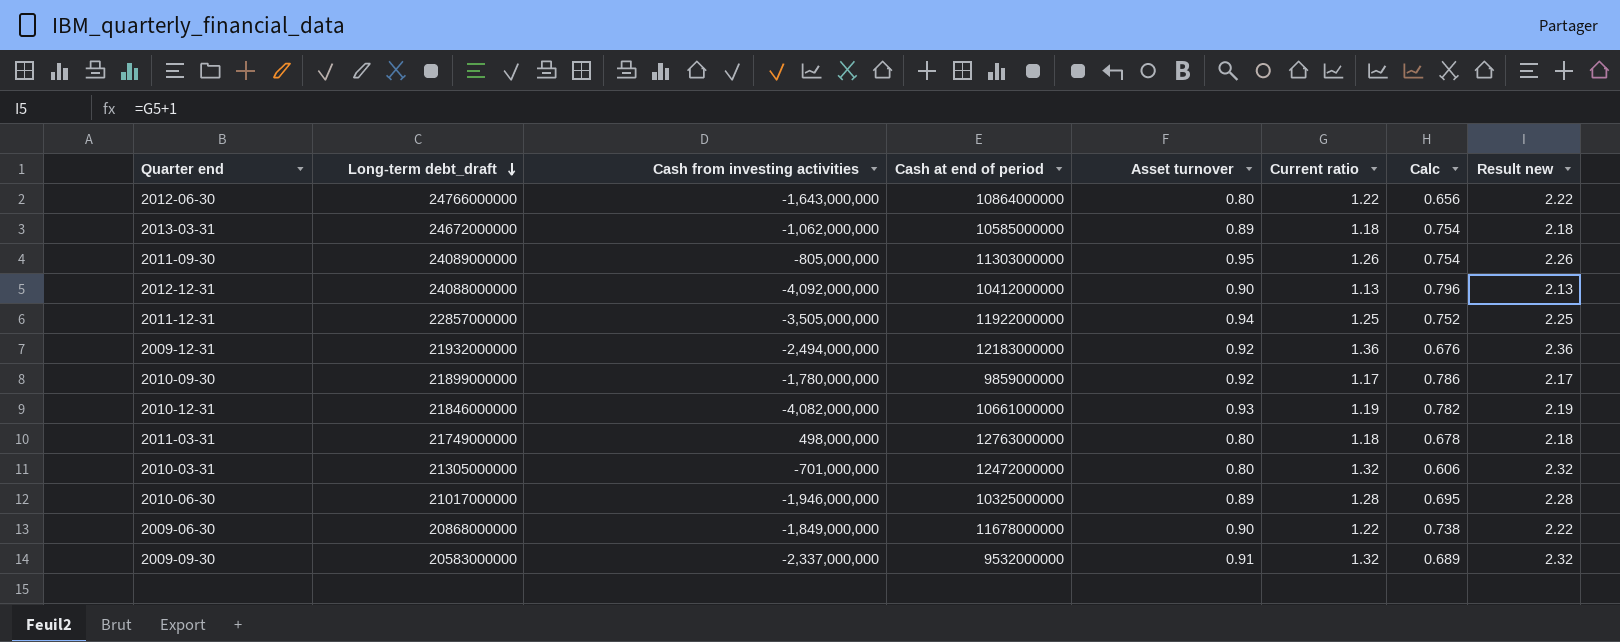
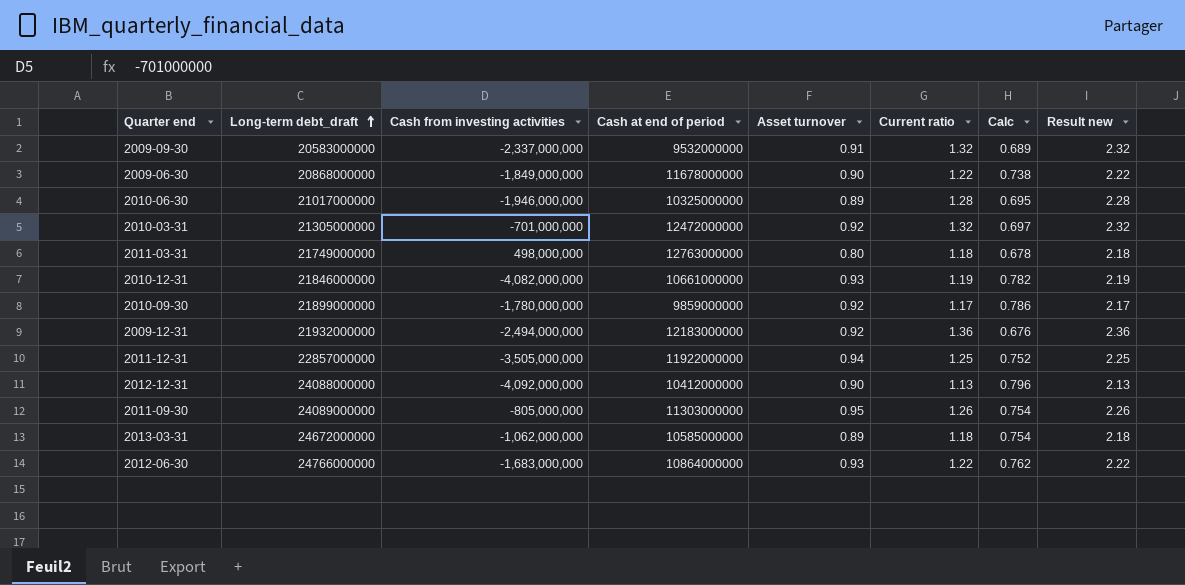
row order: Long-term debt_draft descending -> Long-term debt_draft ascending
2010-03-31 | Asset turnover: 0.80 -> 0.92
2010-03-31 | Calc: 0.606 -> 0.697
2012-06-30 | Cash from investing activities: -1,643,000,000 -> -1,683,000,000
2012-06-30 | Asset turnover: 0.80 -> 0.93
2012-06-30 | Calc: 0.656 -> 0.762

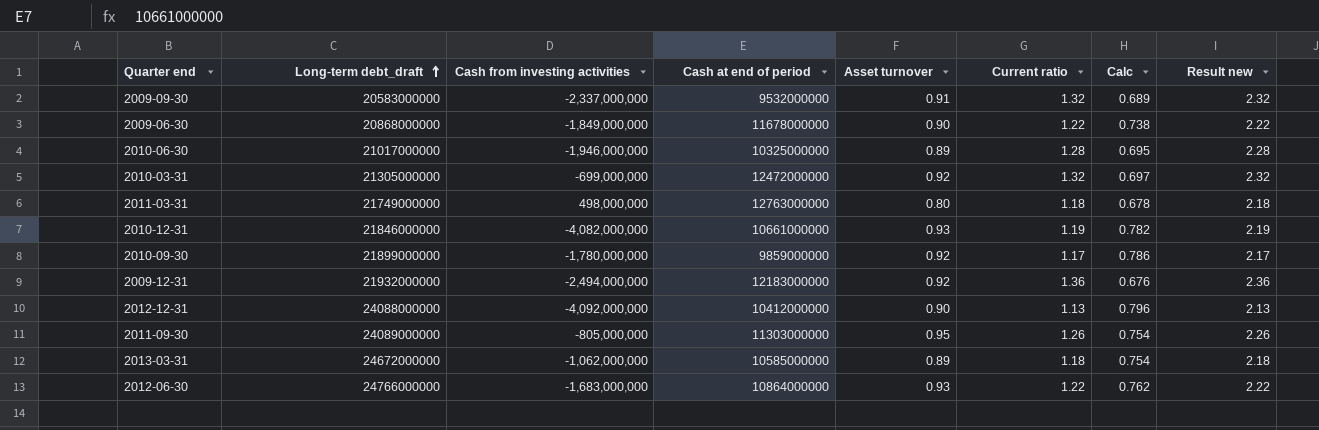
row 2011-12-31: 22857000000 | -3,505,000,000 | 11922000000 | 0.94 | 1.25 | 0.752 | 2.25 -> none
2010-03-31 | Cash from investing activities: -701,000,000 -> -699,000,000

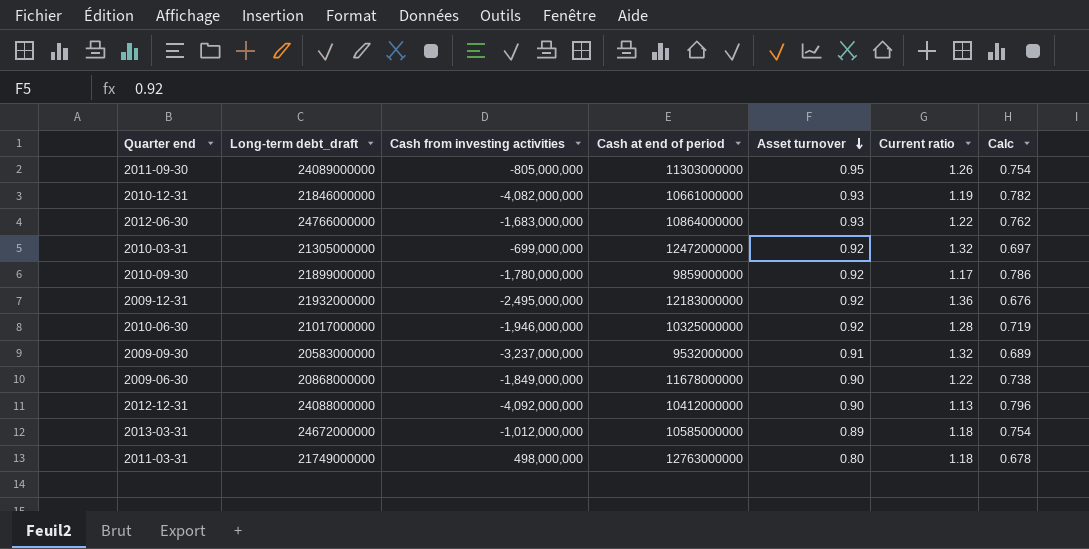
row order: Long-term debt_draft ascending -> Asset turnover descending
column Result new | formula: [Current ratio] + 1 -> none
2009-12-31 | Cash from investing activities: -2,494,000,000 -> -2,495,000,000
2010-06-30 | Asset turnover: 0.89 -> 0.92
2010-06-30 | Calc: 0.695 -> 0.719
2009-09-30 | Cash from investing activities: -2,337,000,000 -> -3,237,000,000
2013-03-31 | Cash from investing activities: -1,062,000,000 -> -1,012,000,000

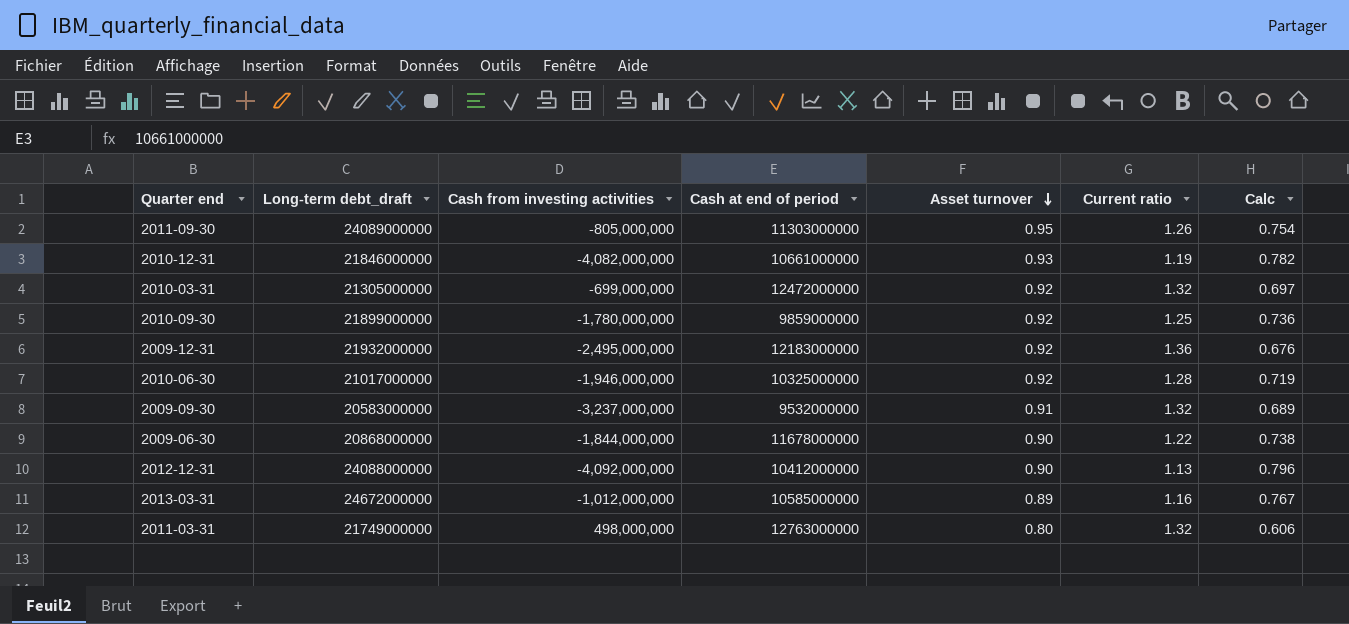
row 2012-06-30: 24766000000 | -1,683,000,000 | 10864000000 | 0.93 | 1.22 | 0.762 -> none
2010-09-30 | Current ratio: 1.17 -> 1.25
2010-09-30 | Calc: 0.786 -> 0.736
2009-06-30 | Cash from investing activities: -1,849,000,000 -> -1,844,000,000
2013-03-31 | Current ratio: 1.18 -> 1.16
2013-03-31 | Calc: 0.754 -> 0.767
2011-03-31 | Current ratio: 1.18 -> 1.32
2011-03-31 | Calc: 0.678 -> 0.606

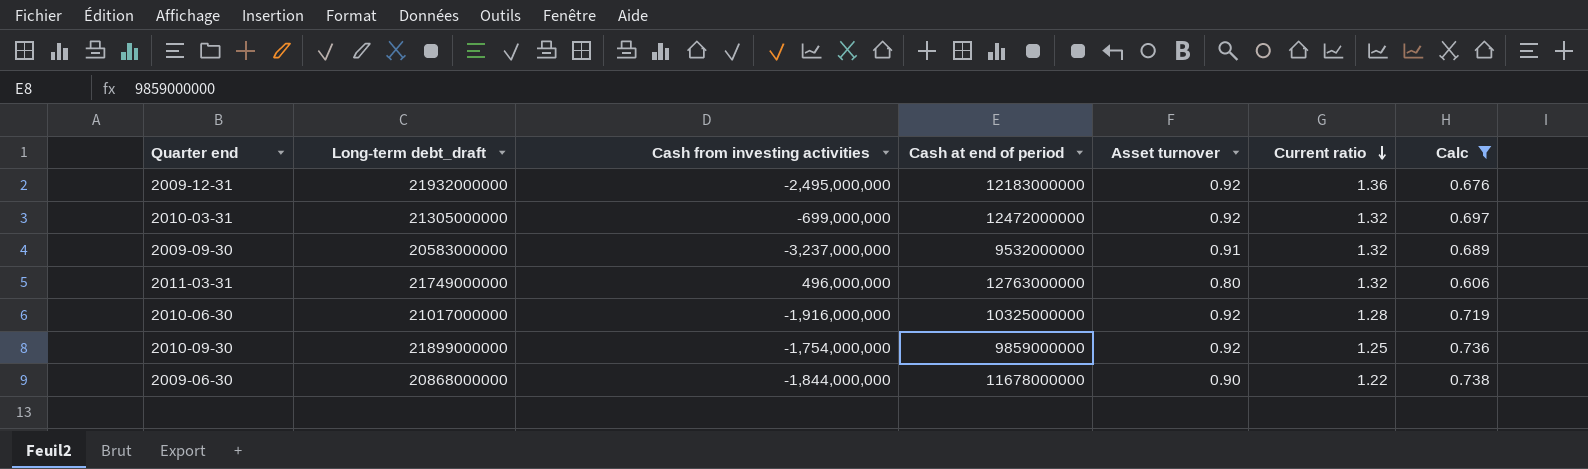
filter: none -> Calc <= 0.738
row order: Asset turnover descending -> Current ratio descending
2011-03-31 | Cash from investing activities: 498,000,000 -> 496,000,000
2010-06-30 | Cash from investing activities: -1,946,000,000 -> -1,916,000,000
2010-09-30 | Cash from investing activities: -1,780,000,000 -> -1,754,000,000

